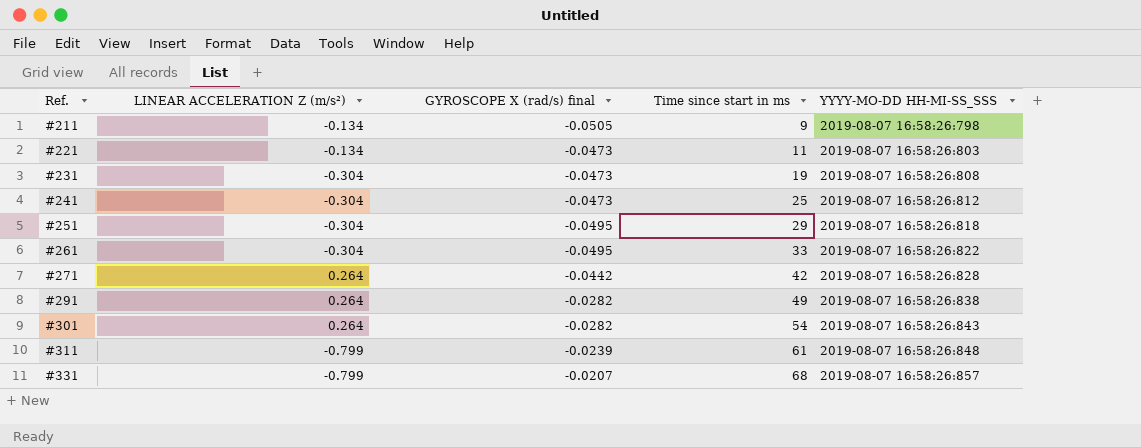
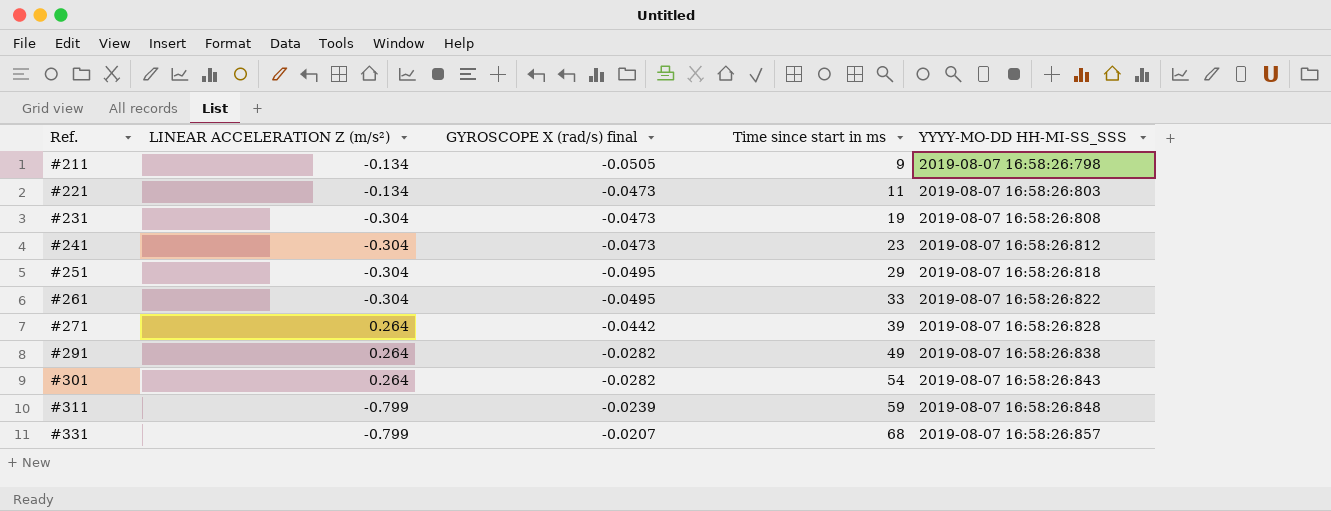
#241 | Time since start in ms: 25 -> 23
#271 | Time since start in ms: 42 -> 39
#311 | Time since start in ms: 61 -> 59

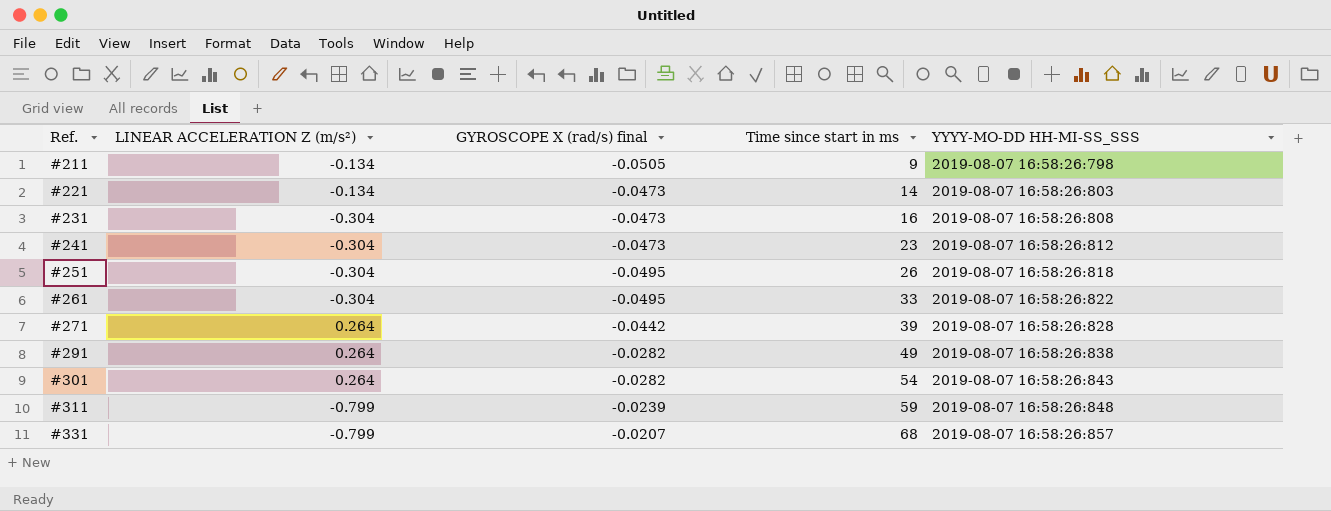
#221 | Time since start in ms: 11 -> 14
#231 | Time since start in ms: 19 -> 16
#251 | Time since start in ms: 29 -> 26

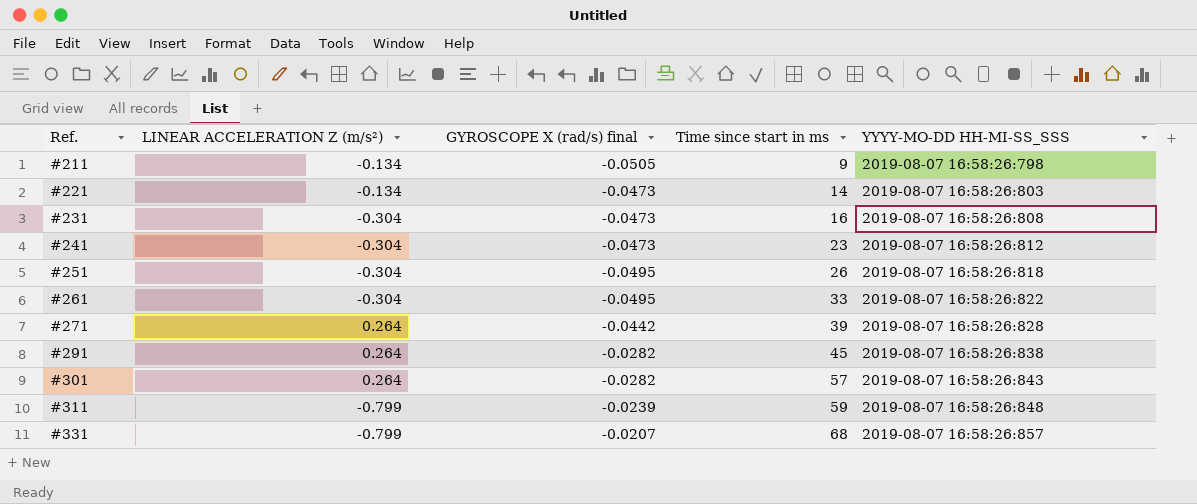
#291 | Time since start in ms: 49 -> 45
#301 | Time since start in ms: 54 -> 57

